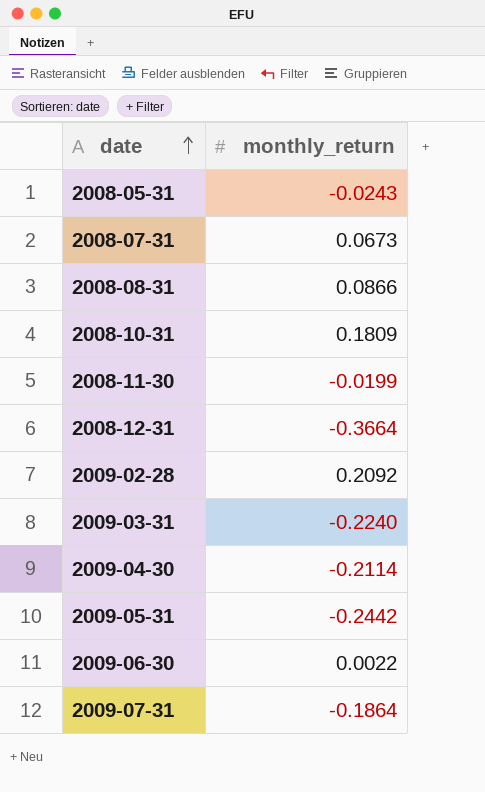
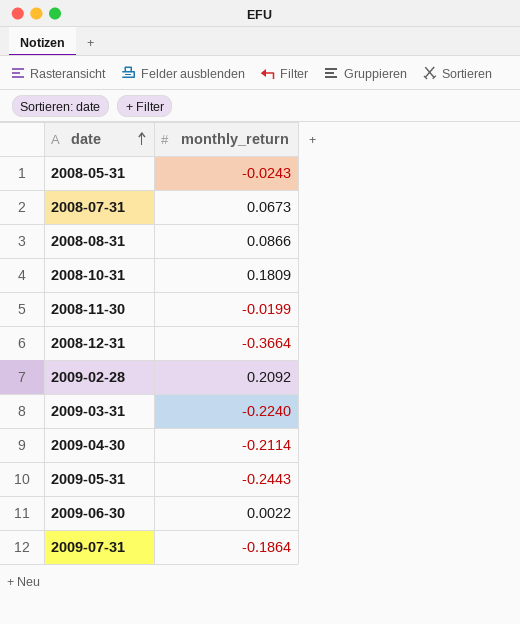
2009-05-31 | monthly_return: -0.2442 -> -0.2443

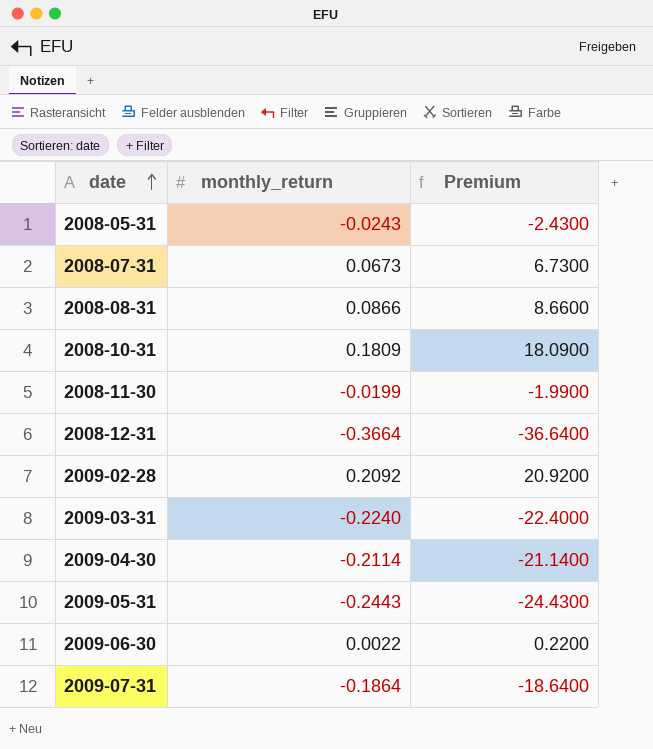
column Premium | formula: none -> [monthly_return] * 100

